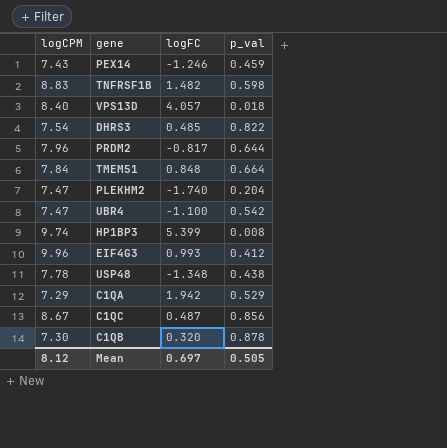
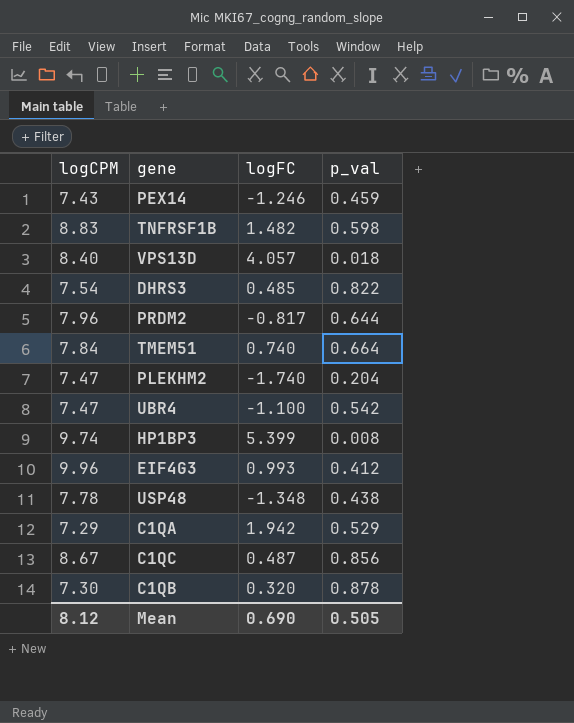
TMEM51 | logFC: 0.848 -> 0.740
Mean | logFC: 0.697 -> 0.690

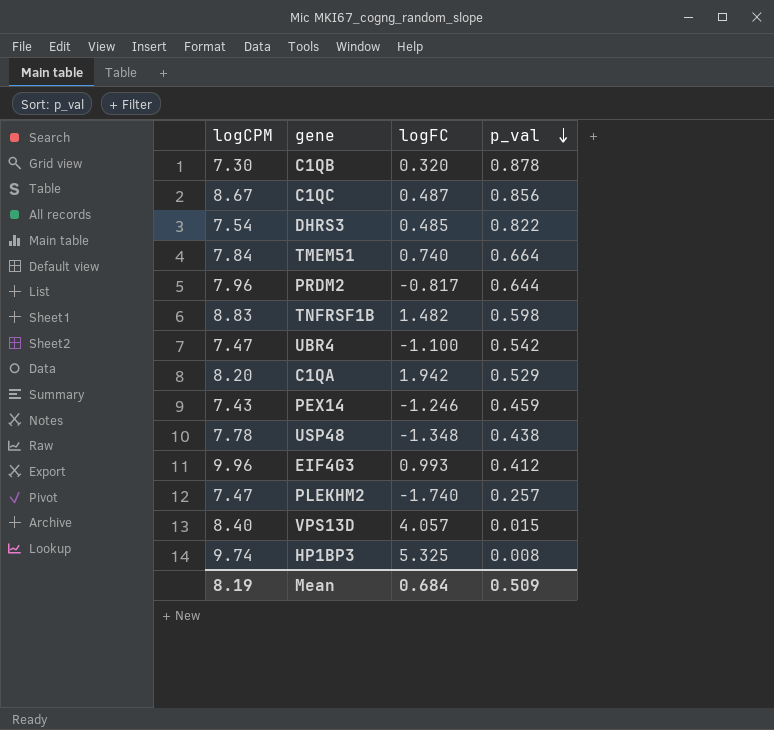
row order: none -> p_val descending
C1QA | logCPM: 7.29 -> 8.20
PLEKHM2 | p_val: 0.204 -> 0.257
VPS13D | p_val: 0.018 -> 0.015
HP1BP3 | logFC: 5.399 -> 5.325
Mean | logCPM: 8.12 -> 8.19
Mean | logFC: 0.690 -> 0.684
Mean | p_val: 0.505 -> 0.509

